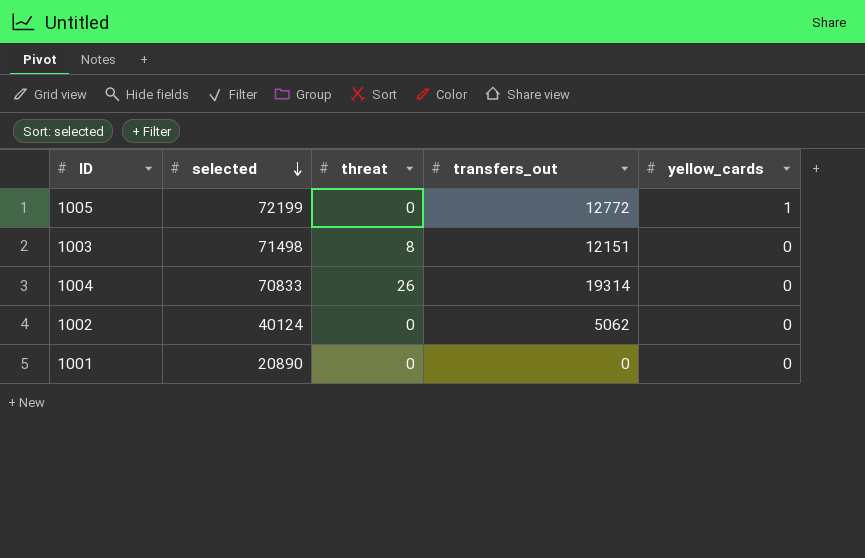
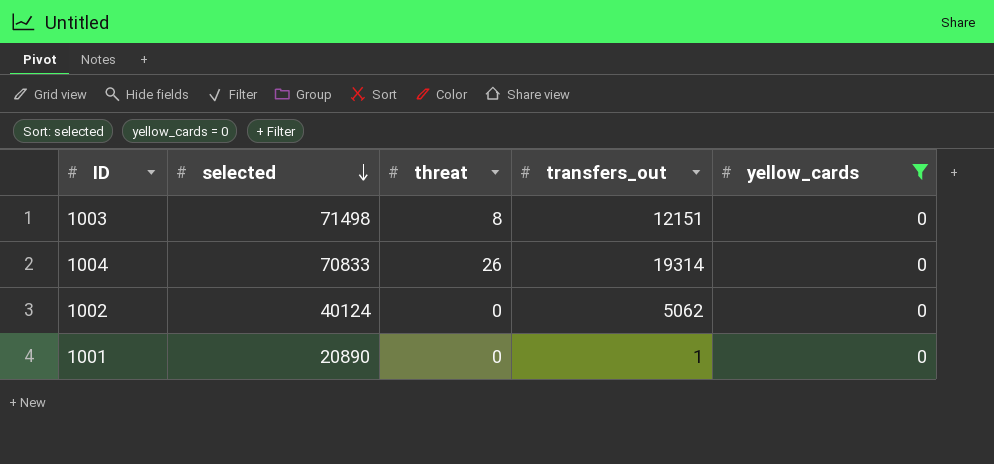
filter: none -> yellow_cards = 0
1001 | transfers_out: 0 -> 1

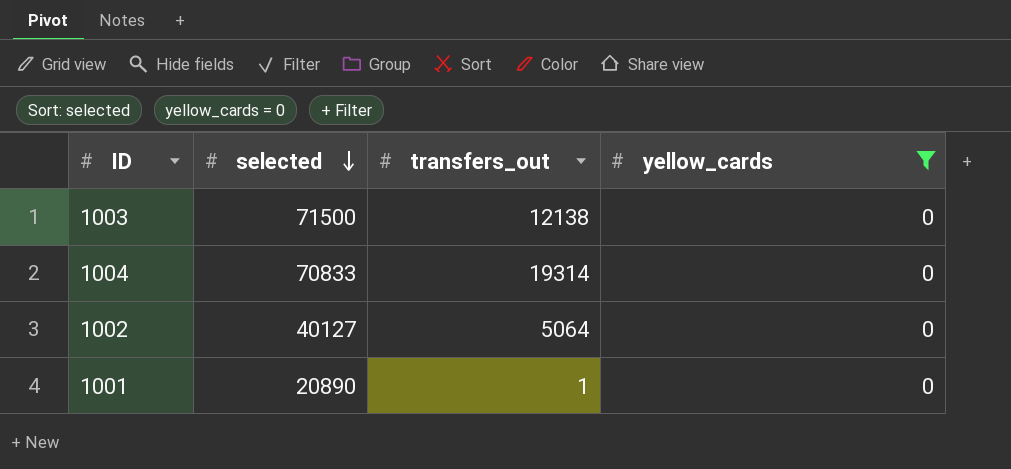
column threat | position: 3 -> none
1003 | selected: 71498 -> 71500
1003 | transfers_out: 12151 -> 12138
1002 | selected: 40124 -> 40127
1002 | transfers_out: 5062 -> 5064

